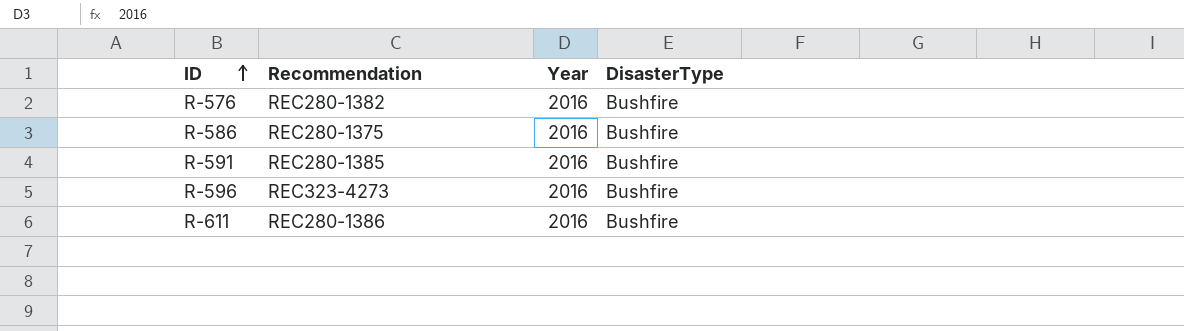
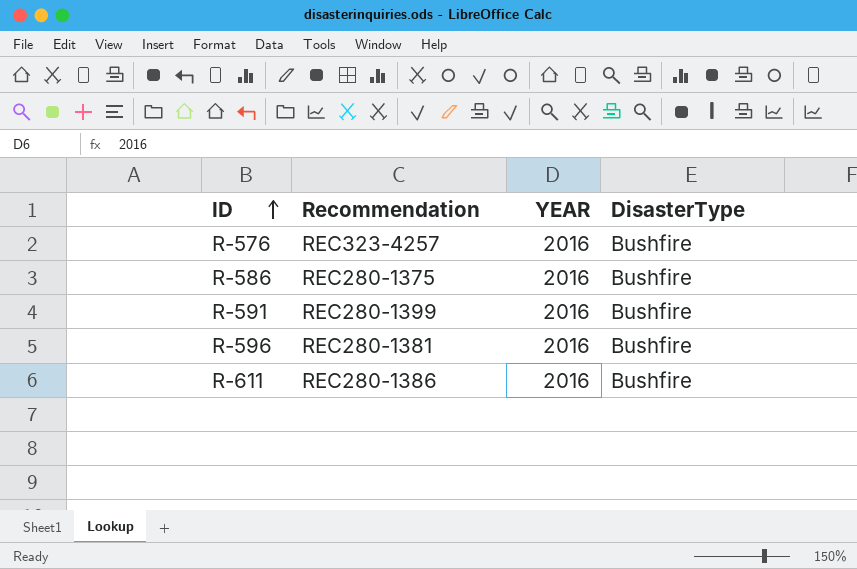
column name: Year -> YEAR
R-576 | Recommendation: REC280-1382 -> REC323-4257
R-591 | Recommendation: REC280-1385 -> REC280-1399
R-596 | Recommendation: REC323-4273 -> REC280-1381

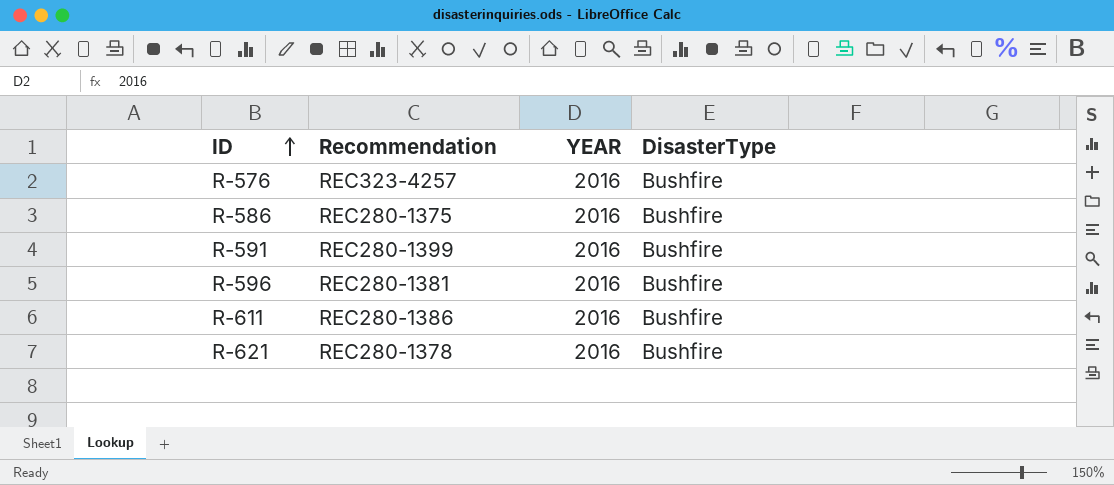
row R-621: none -> REC280-1378 | 2016 | Bushfire

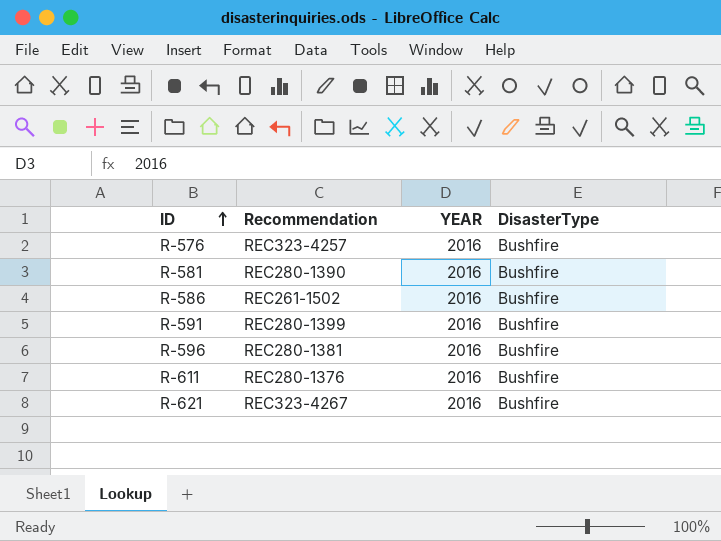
row R-581: none -> REC280-1390 | 2016 | Bushfire
R-586 | Recommendation: REC280-1375 -> REC261-1502
R-611 | Recommendation: REC280-1386 -> REC280-1376
R-621 | Recommendation: REC280-1378 -> REC323-4267

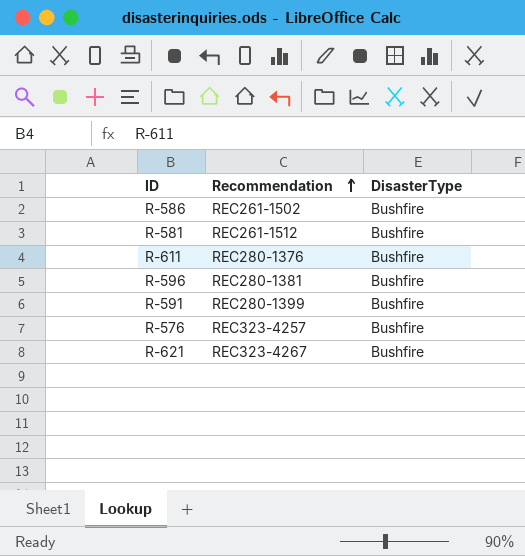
row order: ID ascending -> Recommendation ascending
column YEAR | position: 3 -> none
R-581 | Recommendation: REC280-1390 -> REC261-1512

